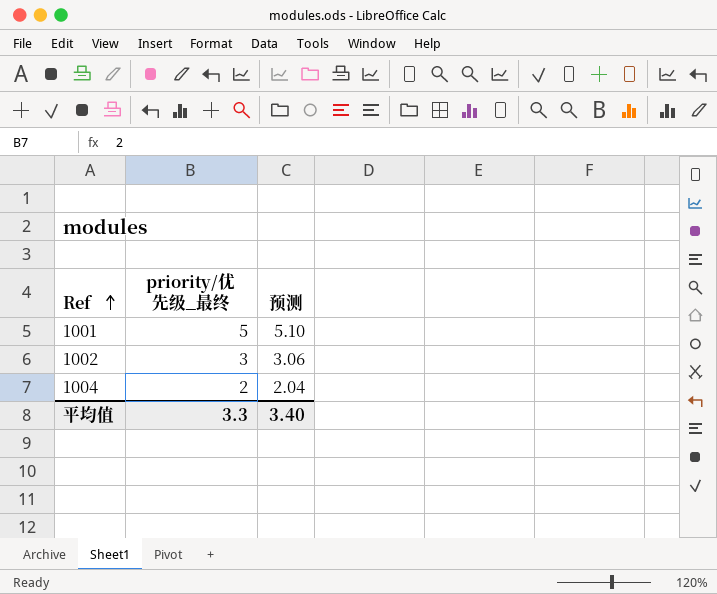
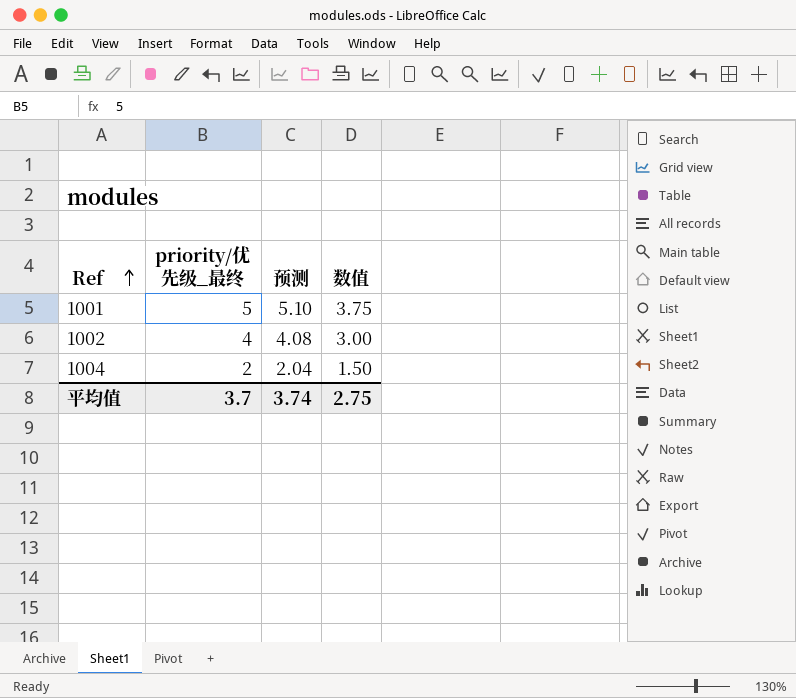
column 数值 | formula: none -> [priority/优先级_最终] * 0.75
1002 | priority/优先级_最终: 3 -> 4
1002 | 预测: 3.06 -> 4.08
平均值 | priority/优先级_最终: 3.3 -> 3.7
平均值 | 预测: 3.40 -> 3.74

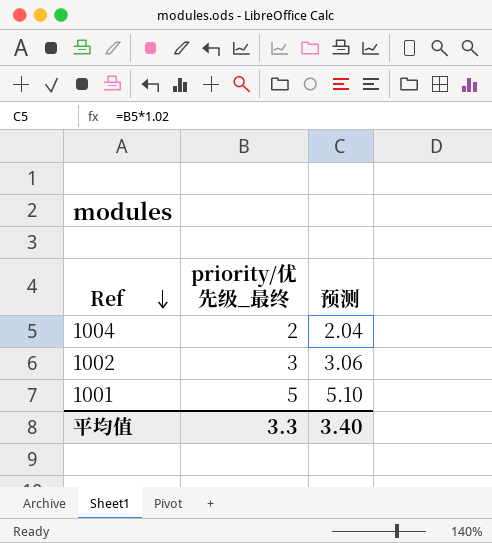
row order: Ref ascending -> Ref descending
column 数值 | formula: [priority/优先级_最终] * 0.75 -> none
1002 | priority/优先级_最终: 4 -> 3
1002 | 预测: 4.08 -> 3.06
平均值 | priority/优先级_最终: 3.7 -> 3.3
平均值 | 预测: 3.74 -> 3.40

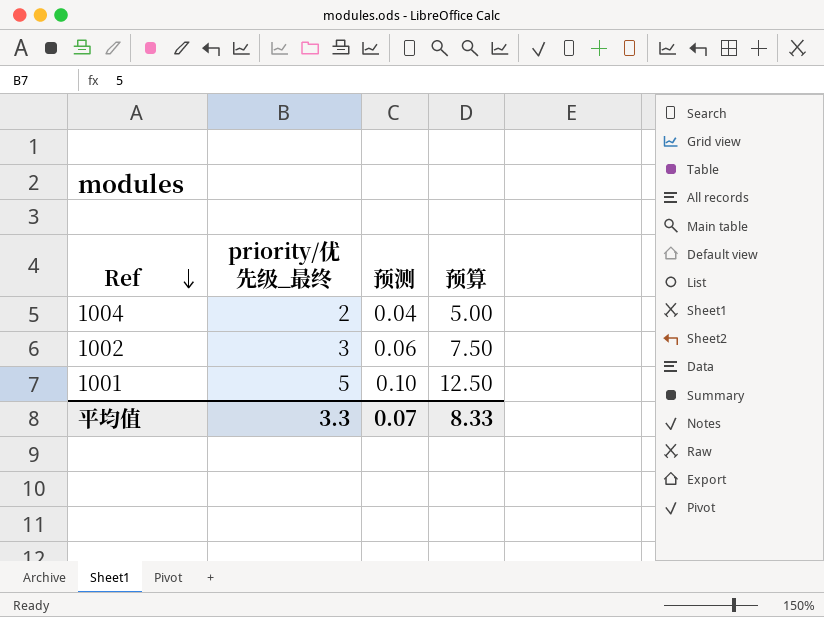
column 预测 | formula: [priority/优先级_最终] * 1.02 -> [priority/优先级_最终] * 0.02
column 预算 | formula: none -> [priority/优先级_最终] * 2.5
平均值 | 预测: 3.40 -> 0.07

